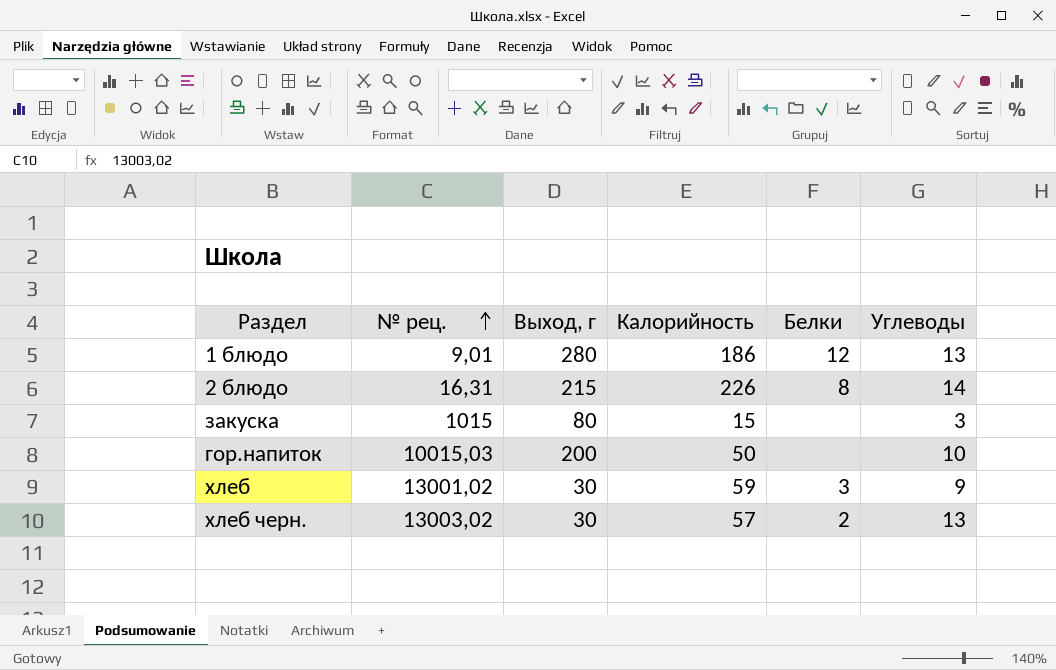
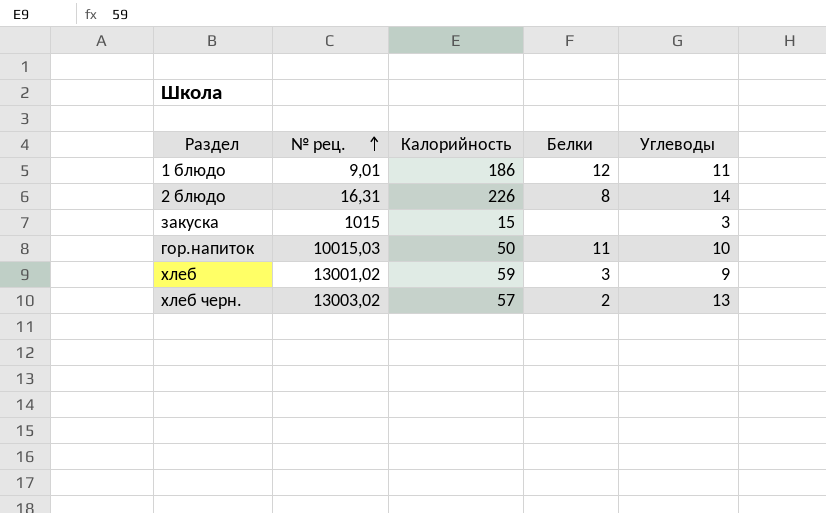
column Выход, г | position: 3 -> none
1 блюдо | Углеводы: 13 -> 11
гор.напиток | Белки: none -> 11

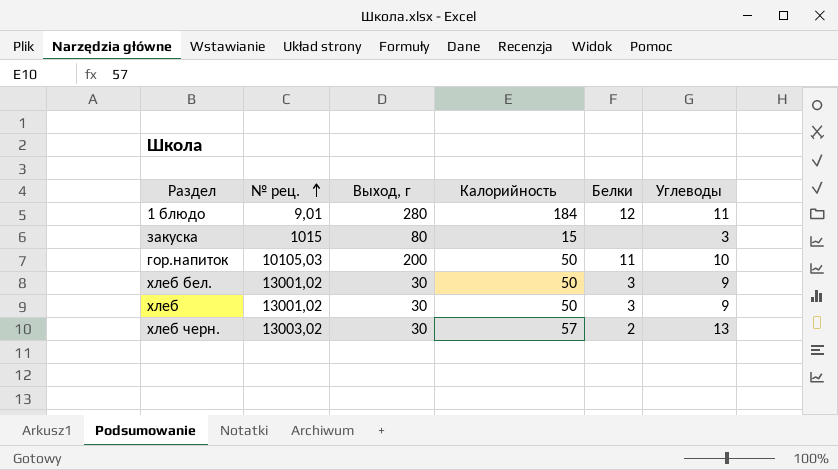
column Выход, г | position: none -> 3
row 2 блюдо: 16,31 | 226 | 8 | 14 -> none
1 блюдо | Калорийность: 186 -> 184
гор.напиток | № рец.: 10015,03 -> 10105,03
row хлеб бел.: none -> 13001,02 | 30 | 50 | 3 | 9
хлеб | Калорийность: 59 -> 50

